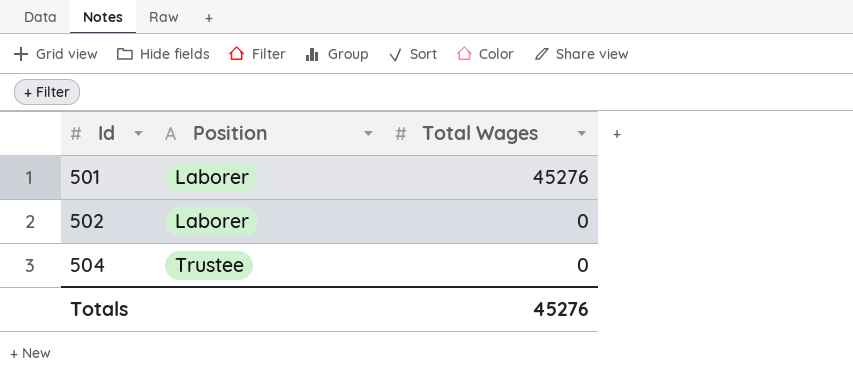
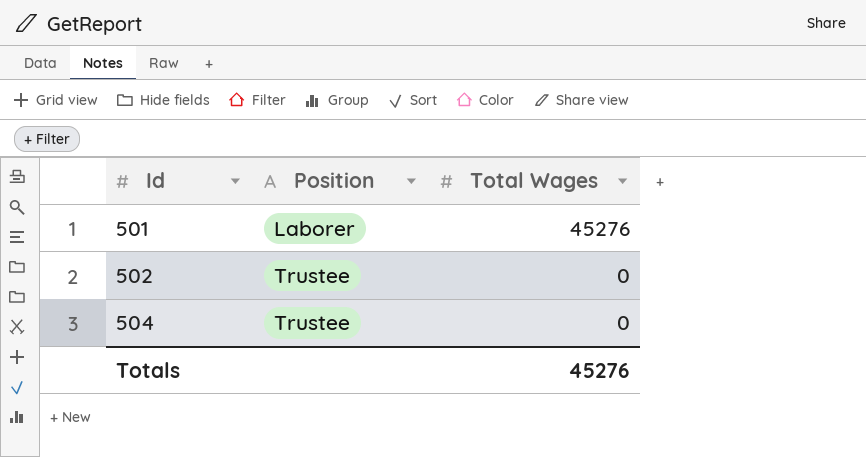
502 | Position: Laborer -> Trustee

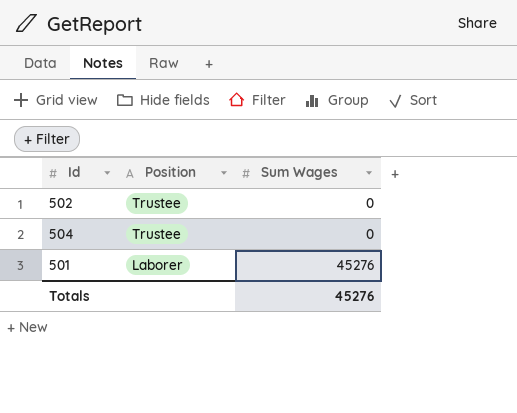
row order: Id ascending -> Position descending
column name: Total Wages -> Sum Wages

